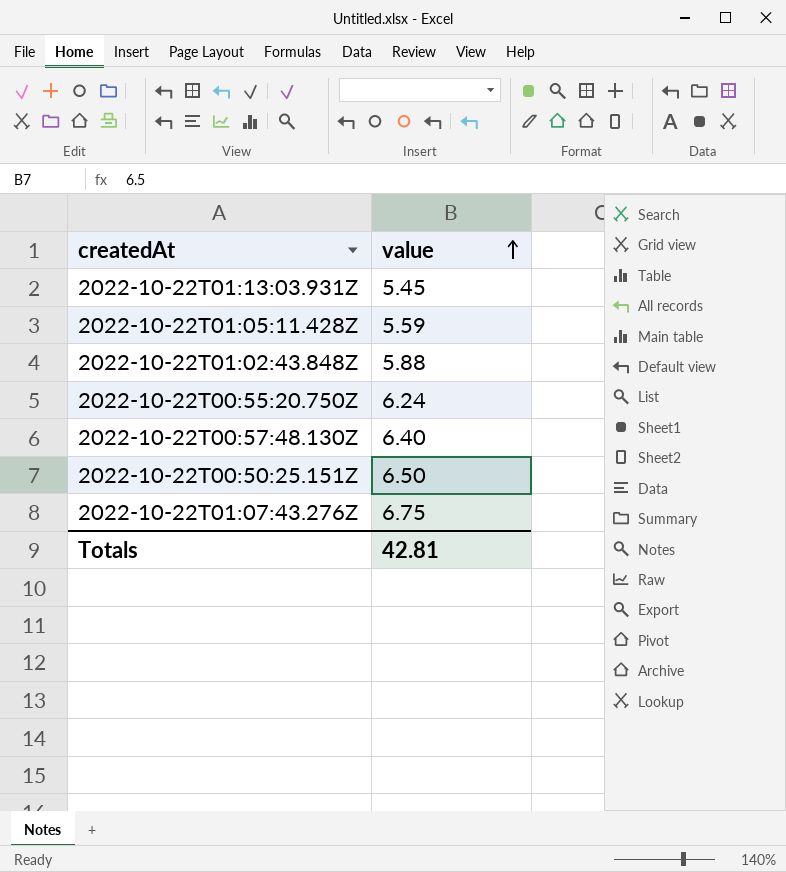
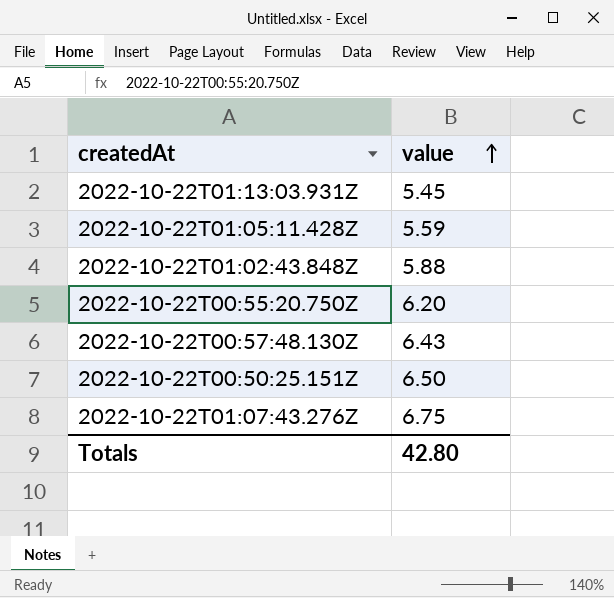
2022-10-22T00:55:20.750Z | value: 6.24 -> 6.20
2022-10-22T00:57:48.130Z | value: 6.40 -> 6.43
Totals | value: 42.81 -> 42.80

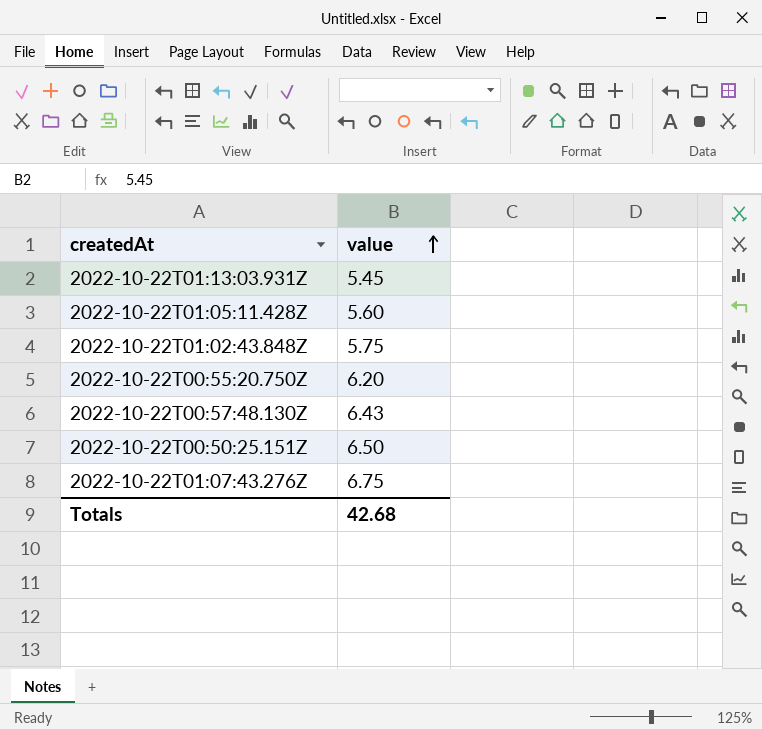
2022-10-22T01:05:11.428Z | value: 5.59 -> 5.60
2022-10-22T01:02:43.848Z | value: 5.88 -> 5.75
Totals | value: 42.80 -> 42.68

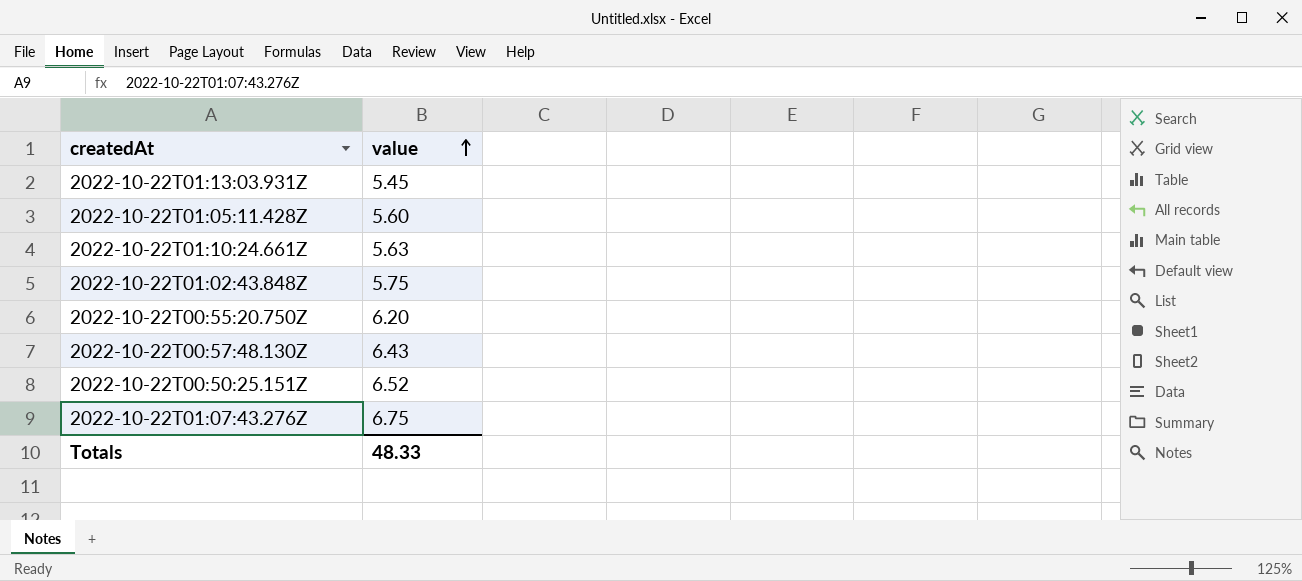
row 2022-10-22T01:10:24.661Z: none -> 5.63
2022-10-22T00:50:25.151Z | value: 6.50 -> 6.52
Totals | value: 42.68 -> 48.33

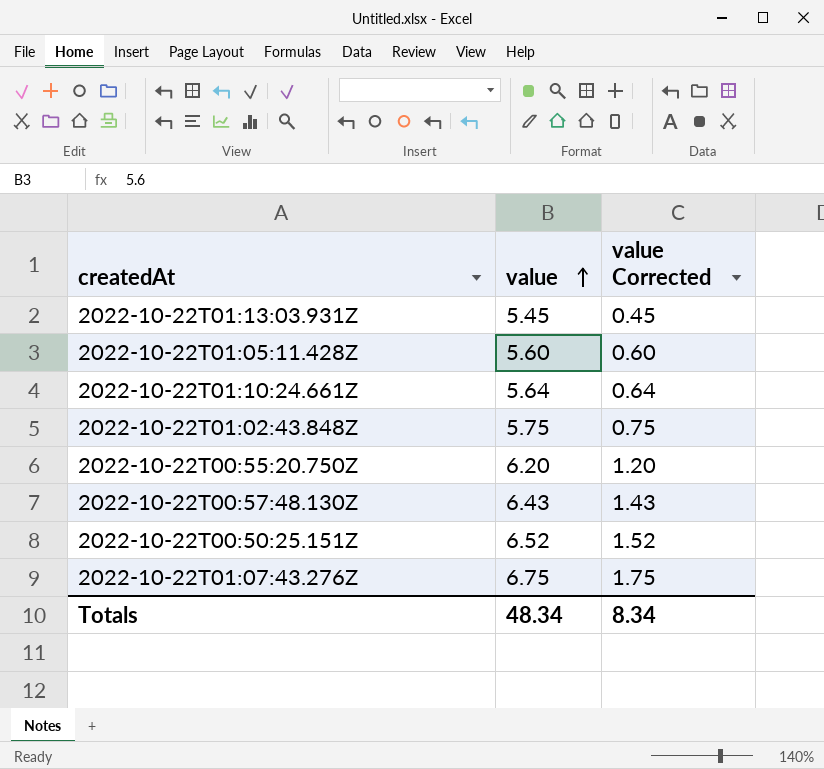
column value Corrected | formula: none -> [value] - 5
2022-10-22T01:10:24.661Z | value: 5.63 -> 5.64
Totals | value: 48.33 -> 48.34

